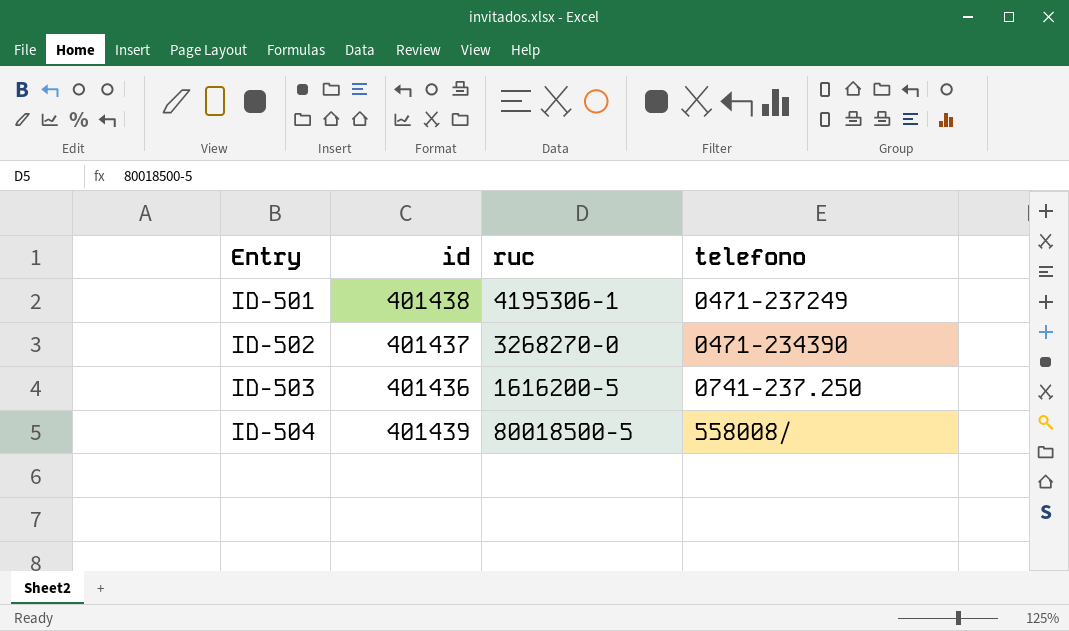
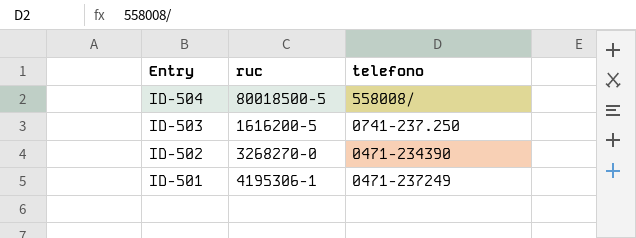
row order: Entry ascending -> Entry descending
column id | position: 2 -> none

